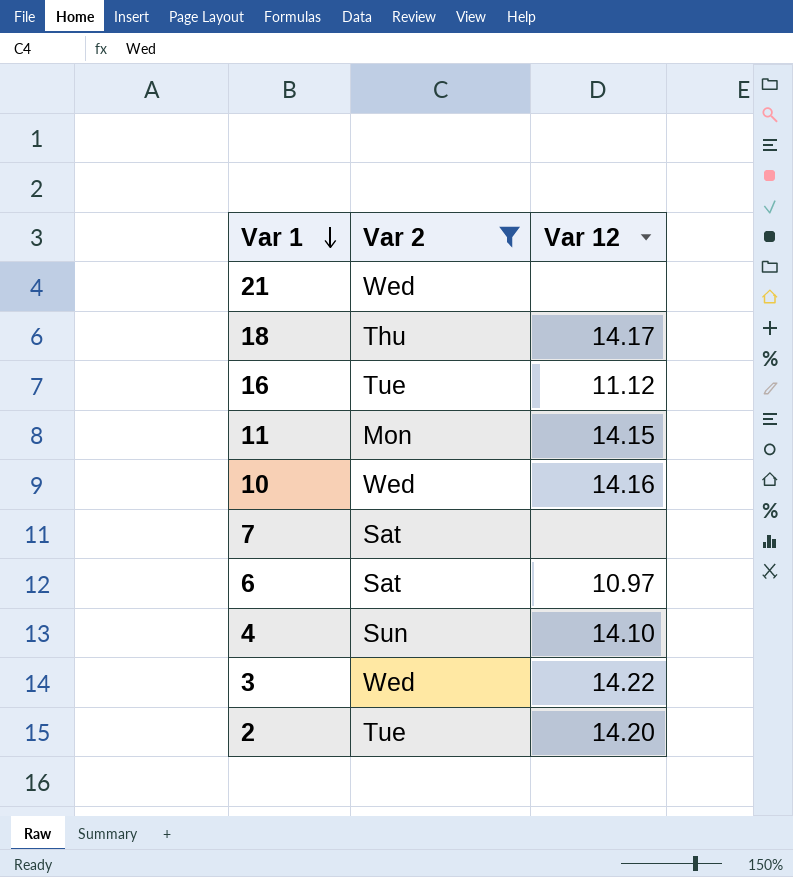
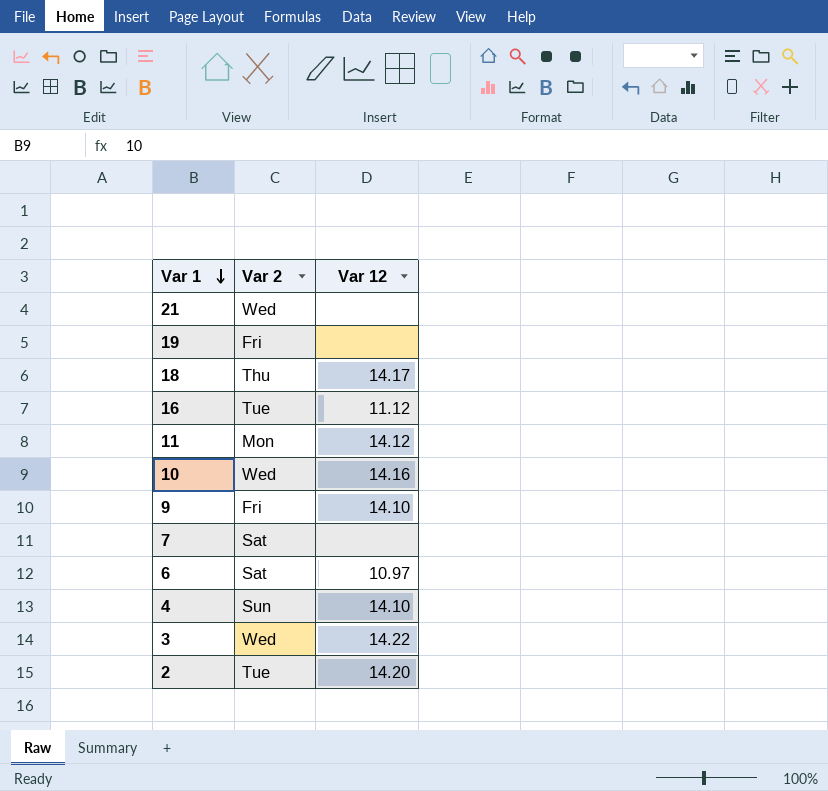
filter: Var 2 != Fri -> none
11 | Var 12: 14.15 -> 14.12

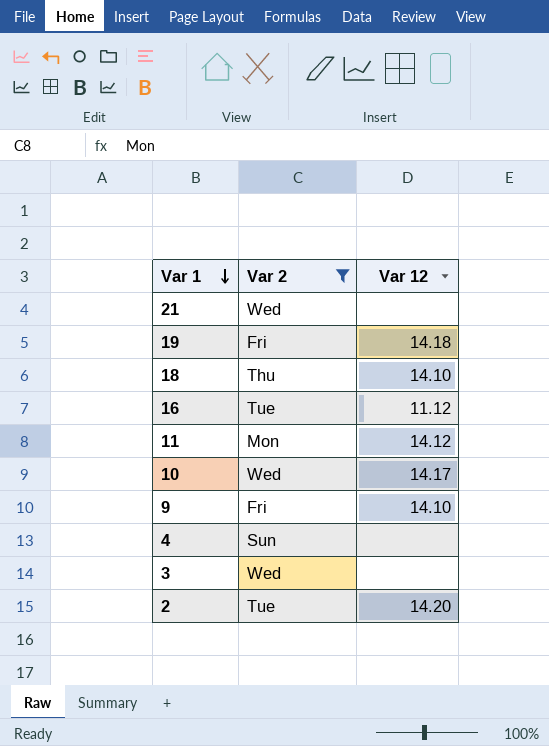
filter: none -> Var 2 != Sat
19 | Var 12: none -> 14.18
18 | Var 12: 14.17 -> 14.10
10 | Var 12: 14.16 -> 14.17
4 | Var 12: 14.10 -> none
3 | Var 12: 14.22 -> none

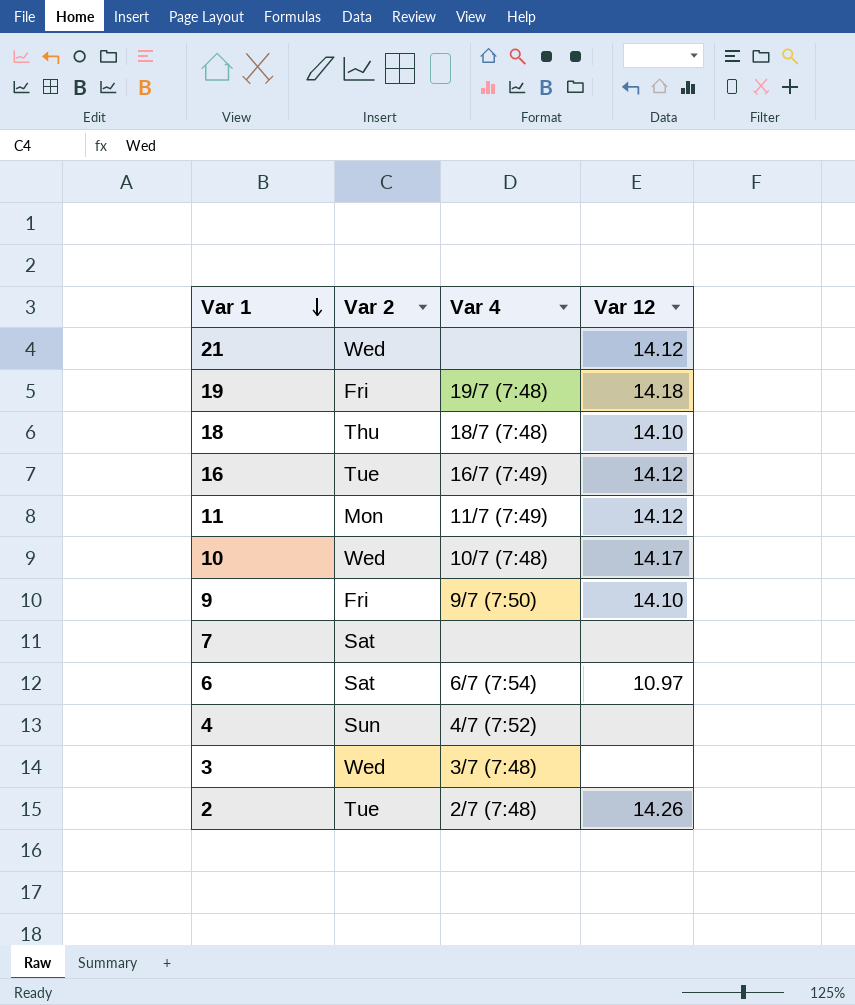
filter: Var 2 != Sat -> none
column Var 4 | position: none -> 3
21 | Var 12: none -> 14.12
16 | Var 12: 11.12 -> 14.12
2 | Var 12: 14.20 -> 14.26

